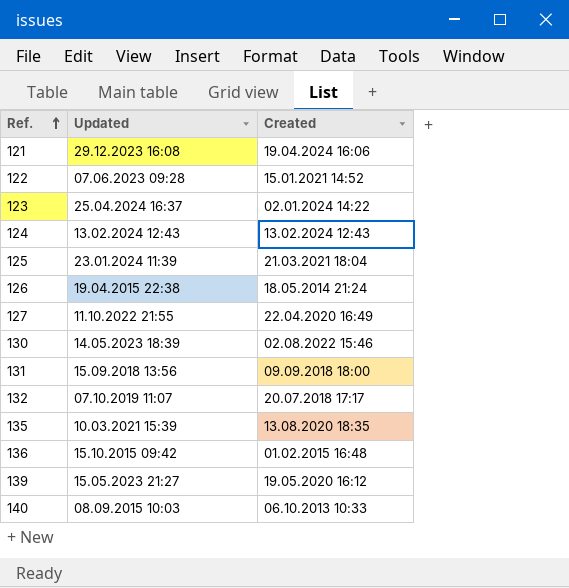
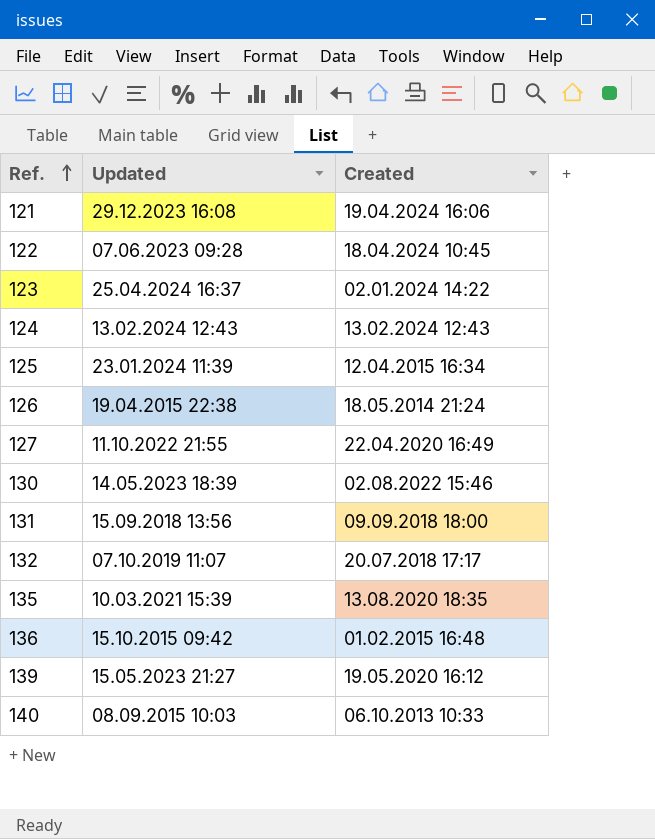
122 | Created: 15.01.2021 14:52 -> 18.04.2024 10:45
125 | Created: 21.03.2021 18:04 -> 12.04.2015 16:34

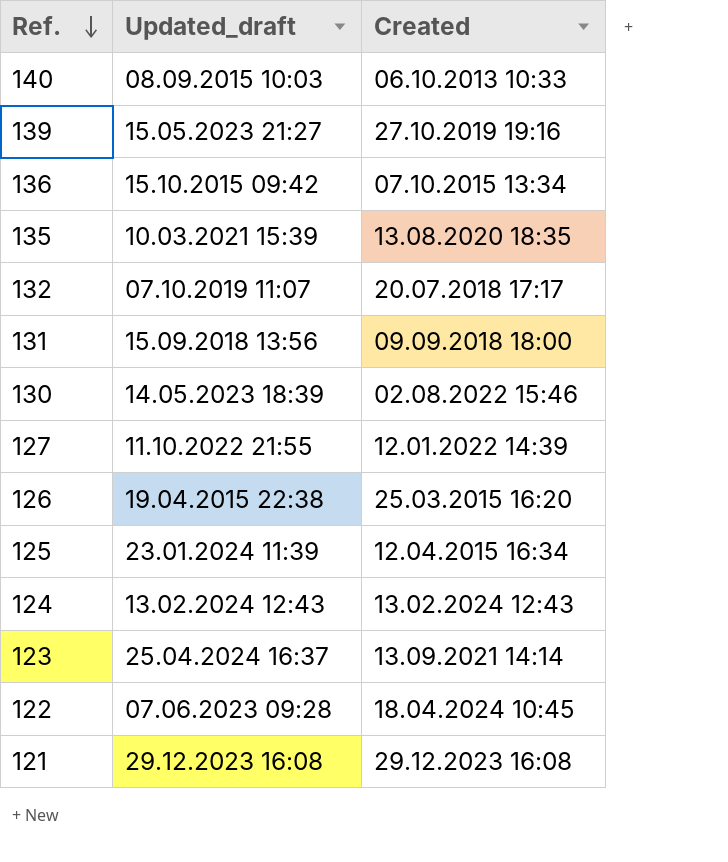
row order: Ref. ascending -> Ref. descending
column name: Updated -> Updated_draft
139 | Created: 19.05.2020 16:12 -> 27.10.2019 19:16
136 | Created: 01.02.2015 16:48 -> 07.10.2015 13:34
127 | Created: 22.04.2020 16:49 -> 12.01.2022 14:39
126 | Created: 18.05.2014 21:24 -> 25.03.2015 16:20
123 | Created: 02.01.2024 14:22 -> 13.09.2021 14:14
121 | Created: 19.04.2024 16:06 -> 29.12.2023 16:08

